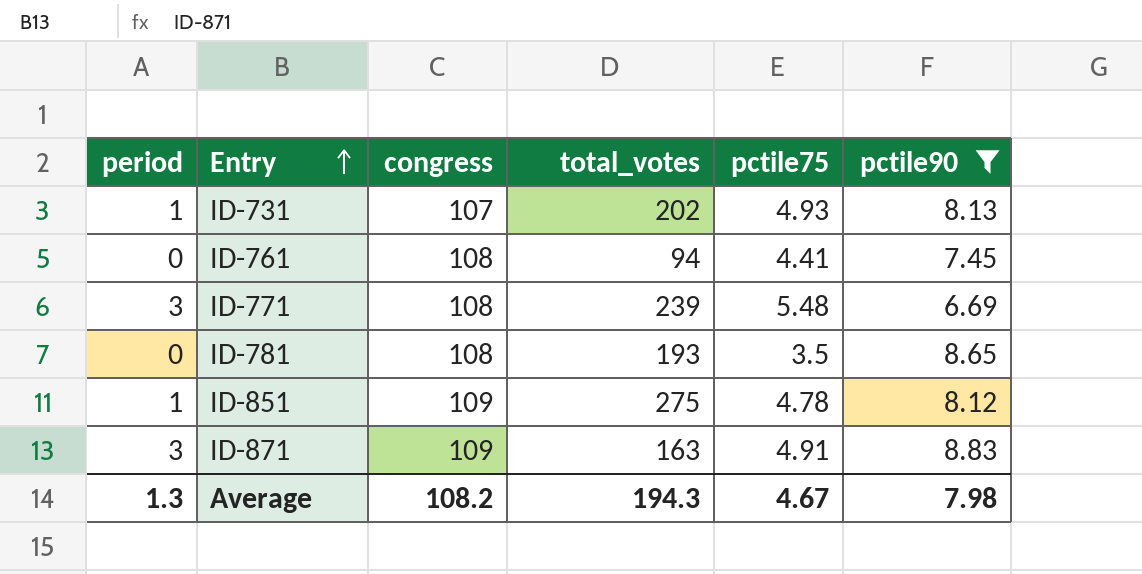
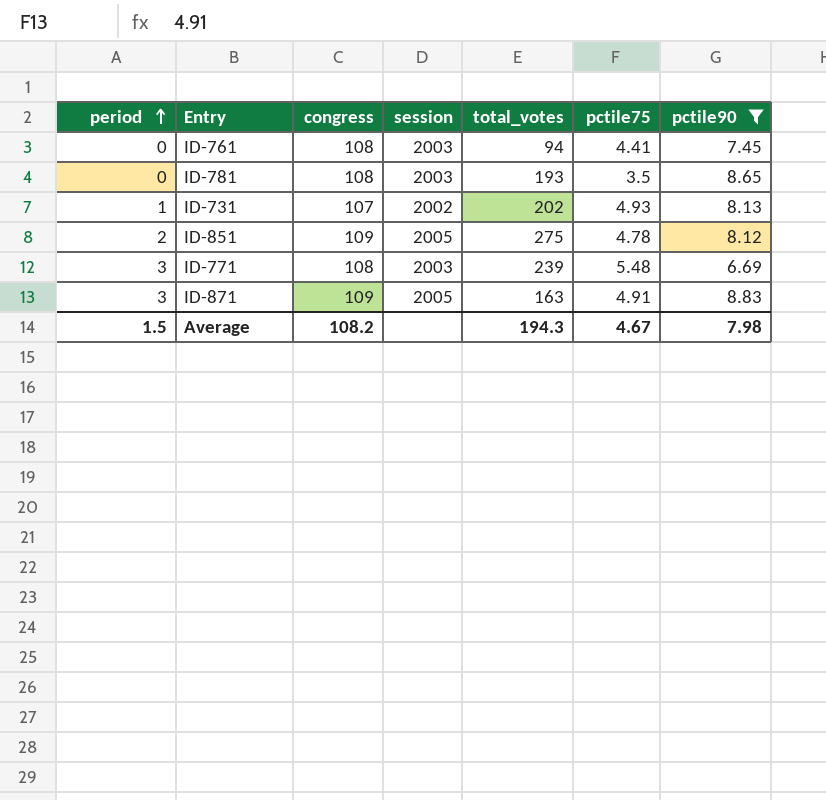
row order: Entry ascending -> period ascending
column session | position: none -> 4
ID-851 | period: 1 -> 2
Average | period: 1.3 -> 1.5

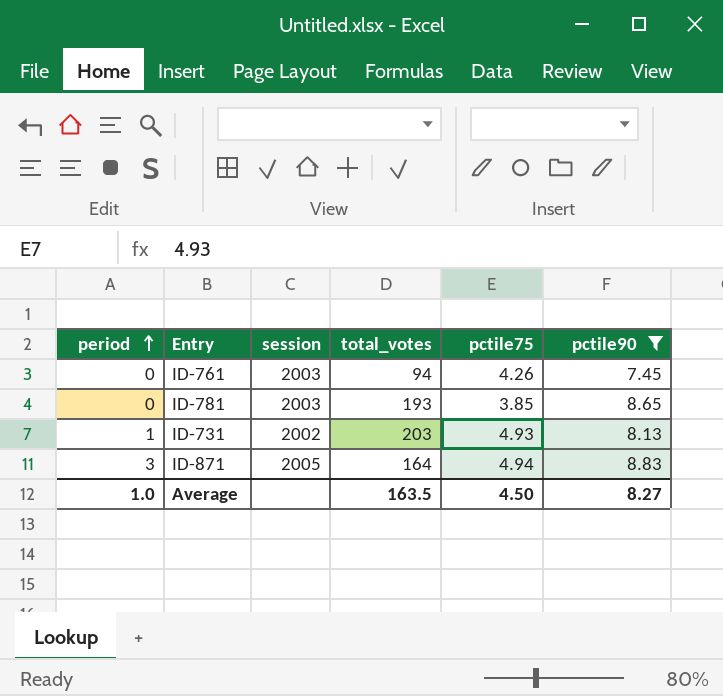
column congress | position: 3 -> none
row ID-851: 2 | 109 | 2005 | 275 | 4.78 | 8.12 -> none
row ID-771: 3 | 108 | 2003 | 239 | 5.48 | 6.69 -> none
ID-761 | pctile75: 4.41 -> 4.26
ID-781 | pctile75: 3.5 -> 3.85
ID-731 | total_votes: 202 -> 203
ID-871 | total_votes: 163 -> 164
ID-871 | pctile75: 4.91 -> 4.94
Average | period: 1.5 -> 1.0
Average | total_votes: 194.3 -> 163.5
Average | pctile75: 4.67 -> 4.50
Average | pctile90: 7.98 -> 8.27

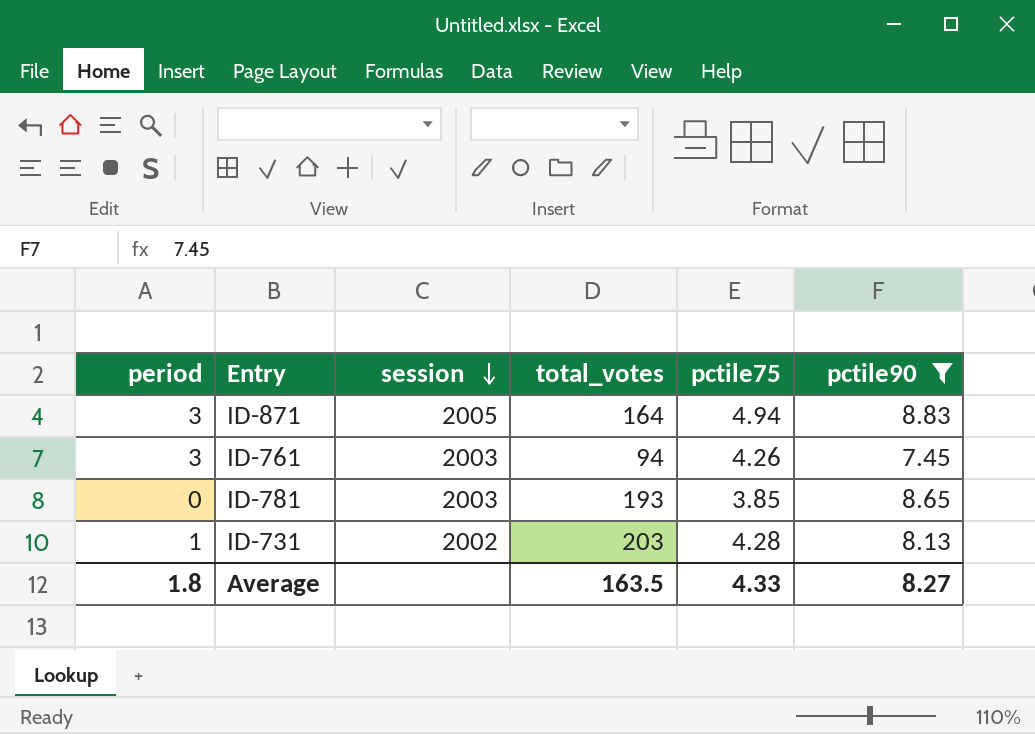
row order: period ascending -> session descending
ID-761 | period: 0 -> 3
ID-731 | pctile75: 4.93 -> 4.28
Average | period: 1.0 -> 1.8
Average | pctile75: 4.50 -> 4.33

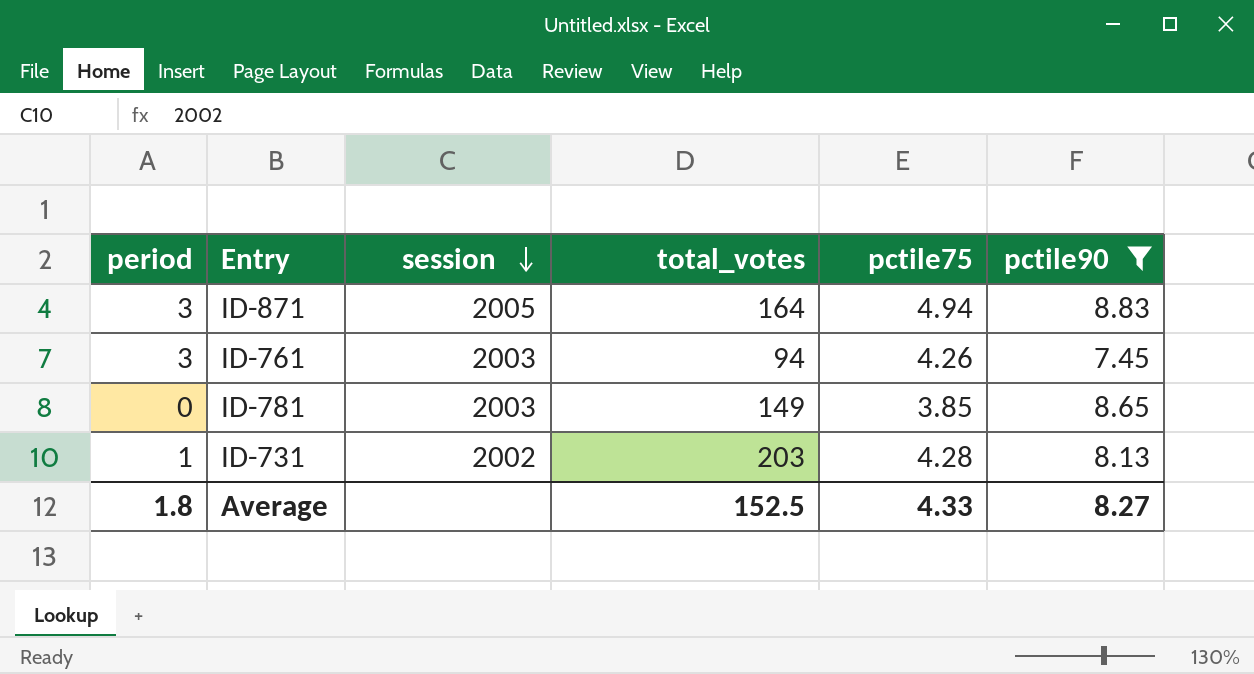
ID-781 | total_votes: 193 -> 149
Average | total_votes: 163.5 -> 152.5

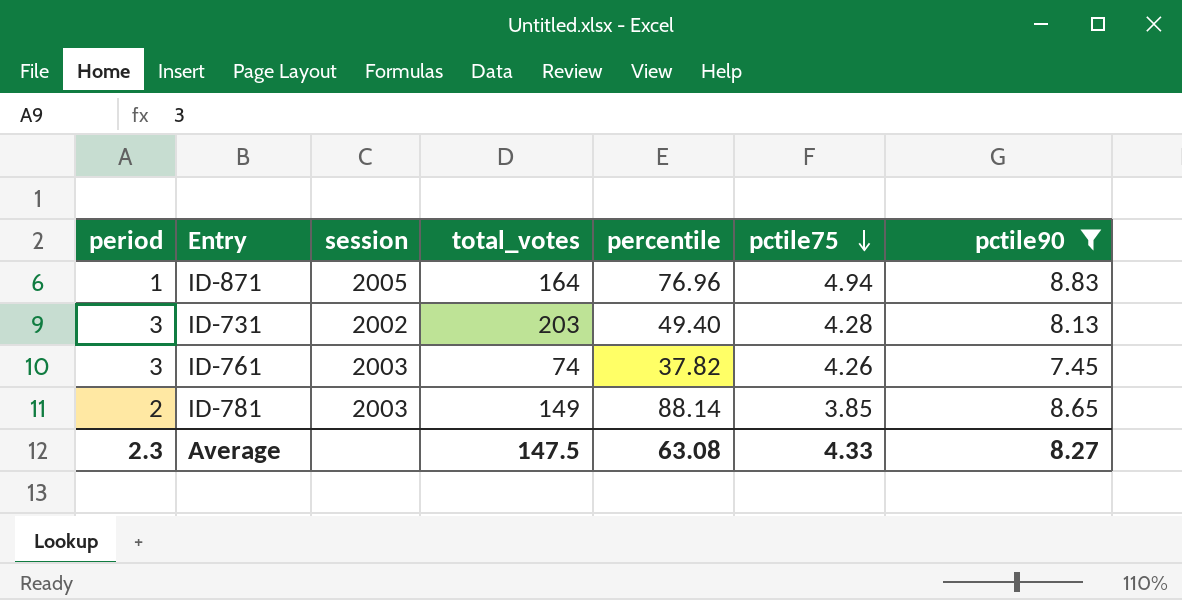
row order: session descending -> pctile75 descending
column percentile | position: none -> 5
ID-871 | period: 3 -> 1
ID-731 | period: 1 -> 3
ID-761 | total_votes: 94 -> 74
ID-781 | period: 0 -> 2
Average | period: 1.8 -> 2.3
Average | total_votes: 152.5 -> 147.5

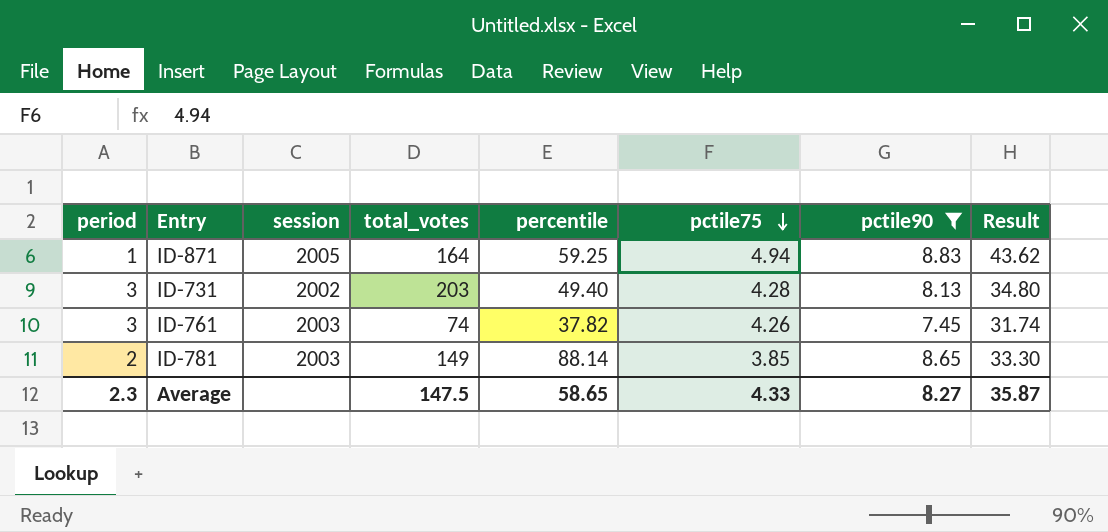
column Result | formula: none -> [pctile75] * [pctile90]
ID-871 | percentile: 76.96 -> 59.25
Average | percentile: 63.08 -> 58.65

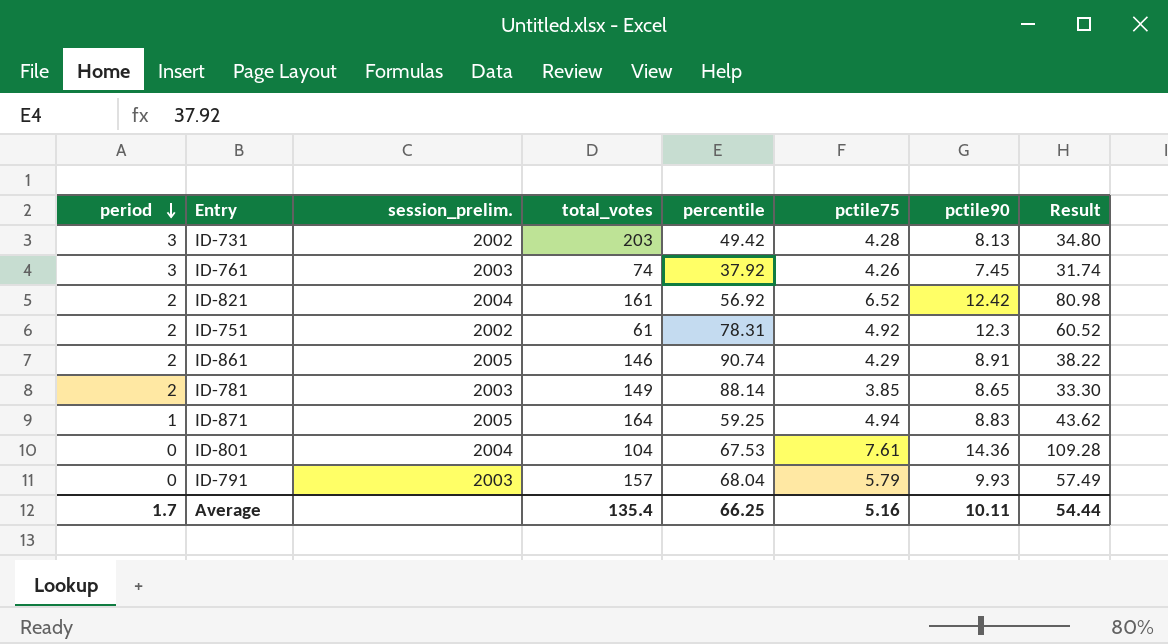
filter: pctile90 <= 8.83 -> none
row order: pctile75 descending -> period descending
column name: session -> session_prelim.
ID-731 | percentile: 49.40 -> 49.42
ID-761 | percentile: 37.82 -> 37.92
Average | period: 2.3 -> 1.7
Average | total_votes: 147.5 -> 135.4
Average | percentile: 58.65 -> 66.25
Average | pctile75: 4.33 -> 5.16
Average | pctile90: 8.27 -> 10.11
Average | Result: 35.87 -> 54.44

